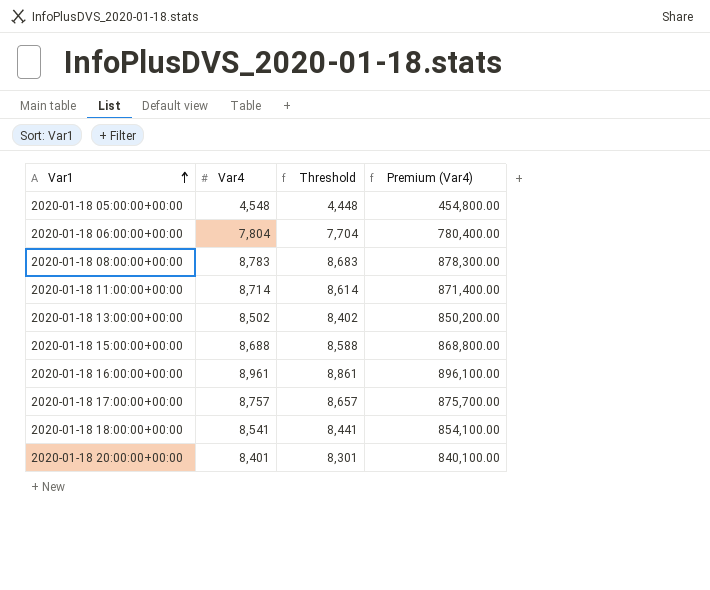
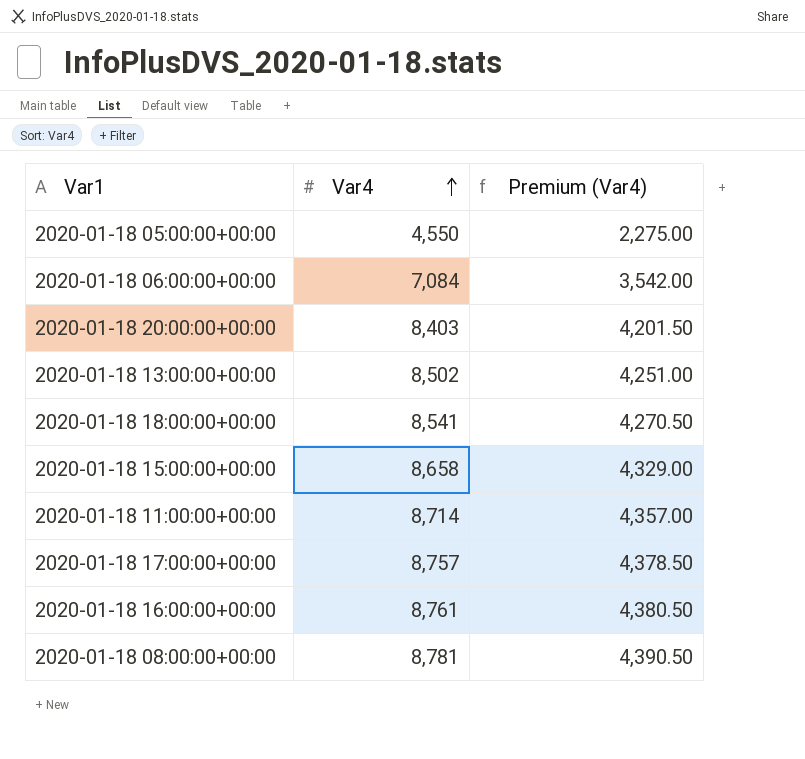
row order: Var1 ascending -> Var4 ascending
column Threshold | formula: [Var4] - 100 -> none
column Premium (Var4) | formula: [Var4] * 100 -> [Var4] * 0.5
2020-01-18 05:00:00+00:00 | Var4: 4,548 -> 4,550
2020-01-18 06:00:00+00:00 | Var4: 7,804 -> 7,084
2020-01-18 20:00:00+00:00 | Var4: 8,401 -> 8,403
2020-01-18 15:00:00+00:00 | Var4: 8,688 -> 8,658
2020-01-18 16:00:00+00:00 | Var4: 8,961 -> 8,761
2020-01-18 08:00:00+00:00 | Var4: 8,783 -> 8,781

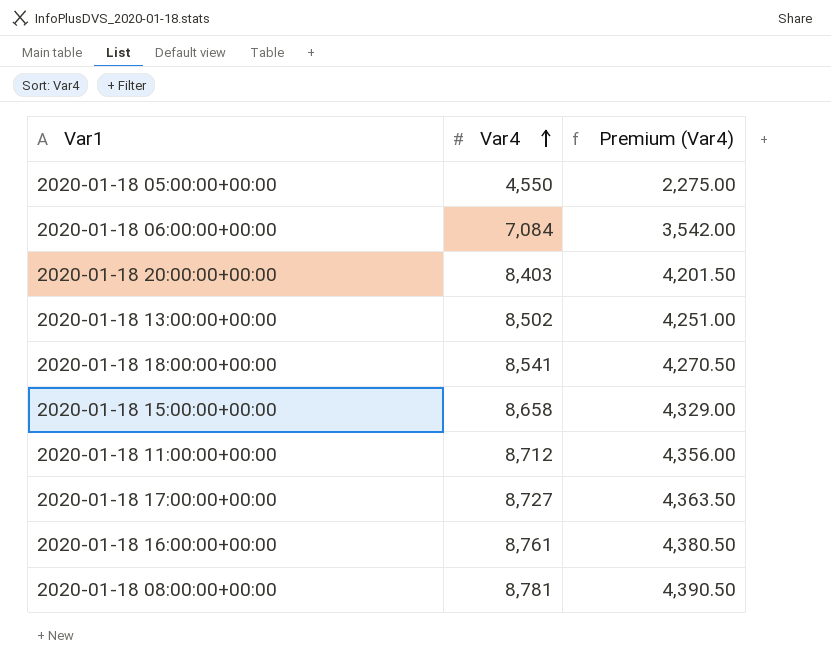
2020-01-18 11:00:00+00:00 | Var4: 8,714 -> 8,712
2020-01-18 11:00:00+00:00 | Premium (Var4): 4,357.00 -> 4,356.00
2020-01-18 17:00:00+00:00 | Var4: 8,757 -> 8,727
2020-01-18 17:00:00+00:00 | Premium (Var4): 4,378.50 -> 4,363.50

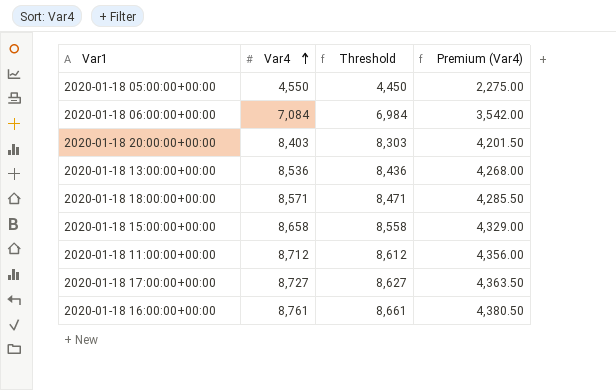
column Threshold | formula: none -> [Var4] - 100
row 2020-01-18 08:00:00+00:00: 8,781 | 4,390.50 -> none
2020-01-18 13:00:00+00:00 | Var4: 8,502 -> 8,536
2020-01-18 13:00:00+00:00 | Premium (Var4): 4,251.00 -> 4,268.00
2020-01-18 18:00:00+00:00 | Var4: 8,541 -> 8,571
2020-01-18 18:00:00+00:00 | Premium (Var4): 4,270.50 -> 4,285.50

